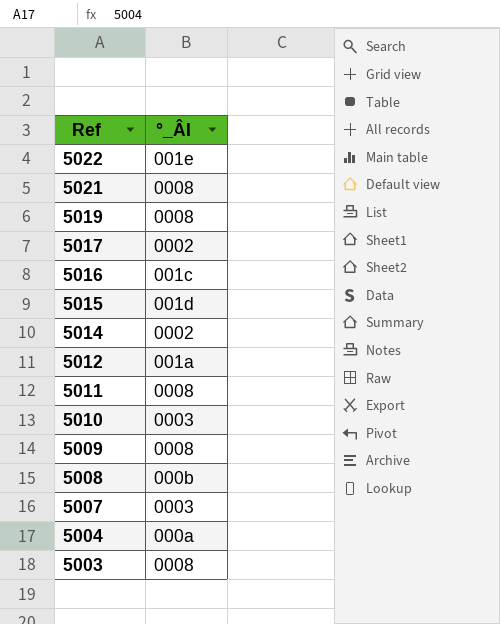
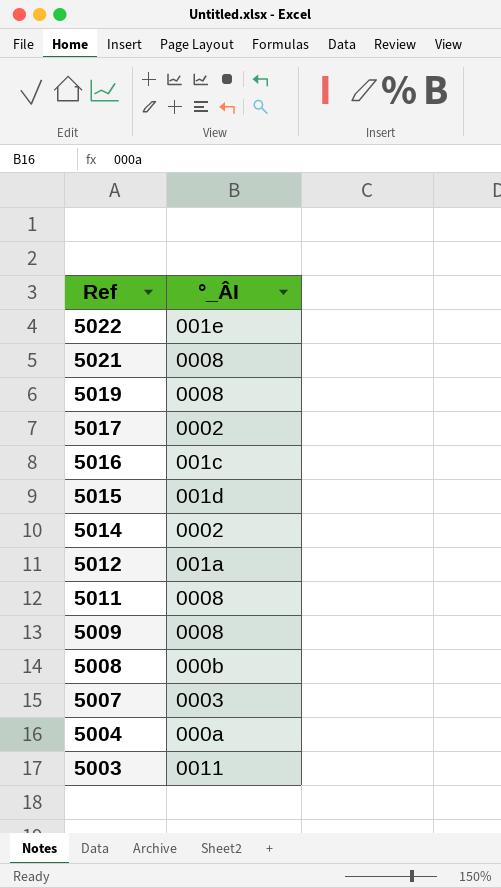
row 5010: 0003 -> none
5003 | °_ÂI: 0008 -> 0011

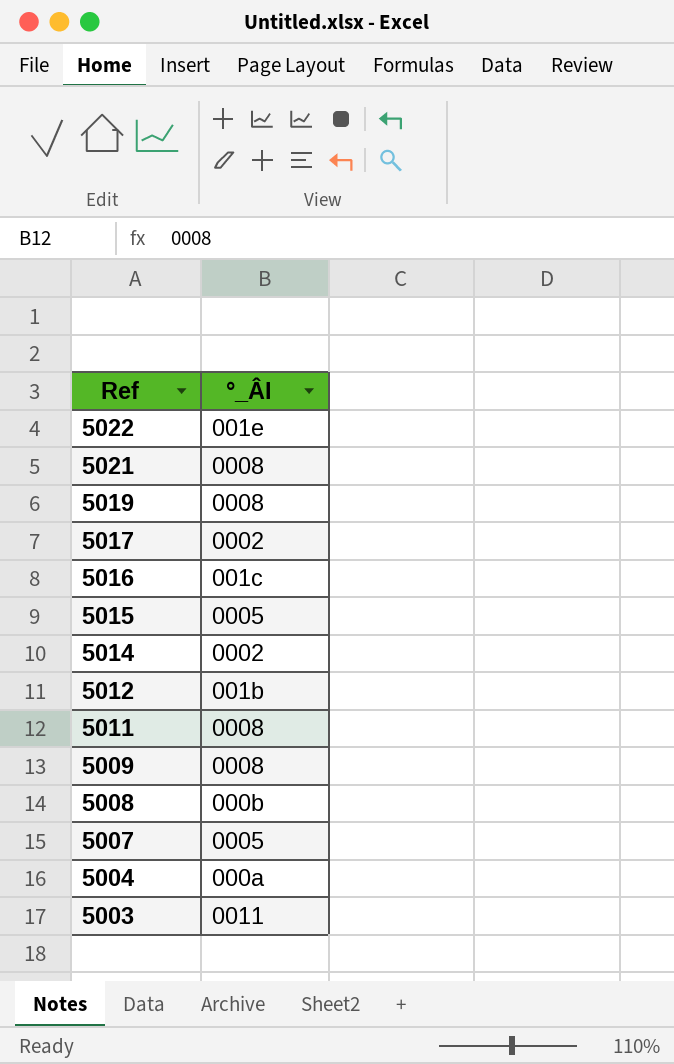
5015 | °_ÂI: 001d -> 0005
5012 | °_ÂI: 001a -> 001b
5007 | °_ÂI: 0003 -> 0005

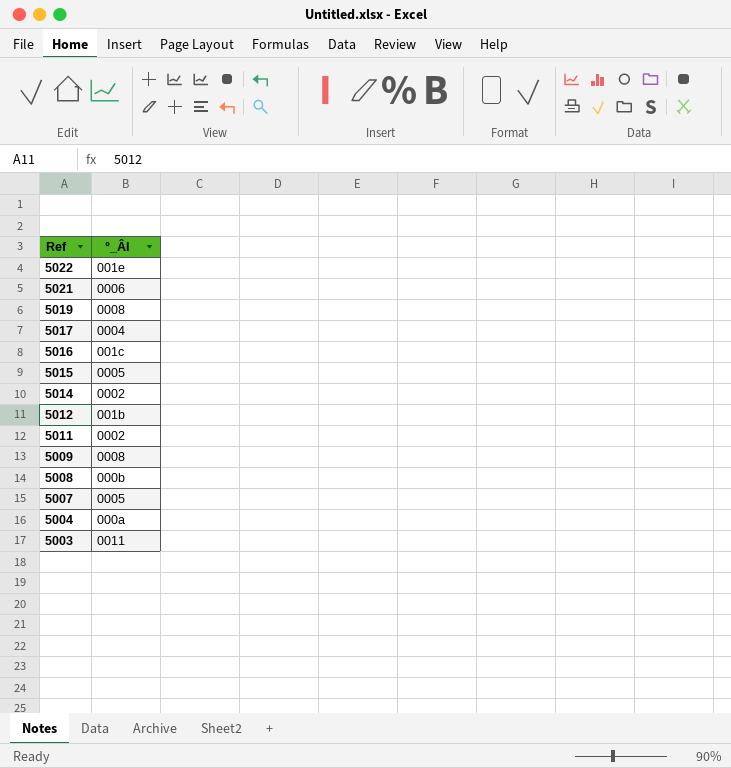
5021 | °_ÂI: 0008 -> 0006
5017 | °_ÂI: 0002 -> 0004
5011 | °_ÂI: 0008 -> 0002

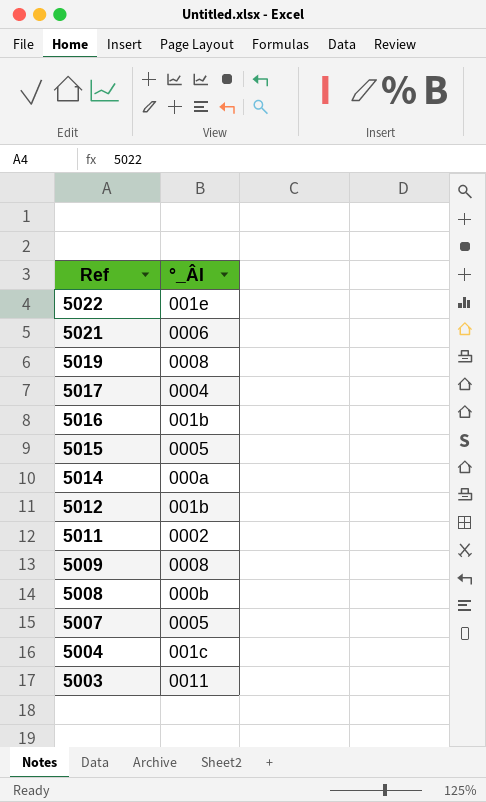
5016 | °_ÂI: 001c -> 001b
5014 | °_ÂI: 0002 -> 000a
5004 | °_ÂI: 000a -> 001c

